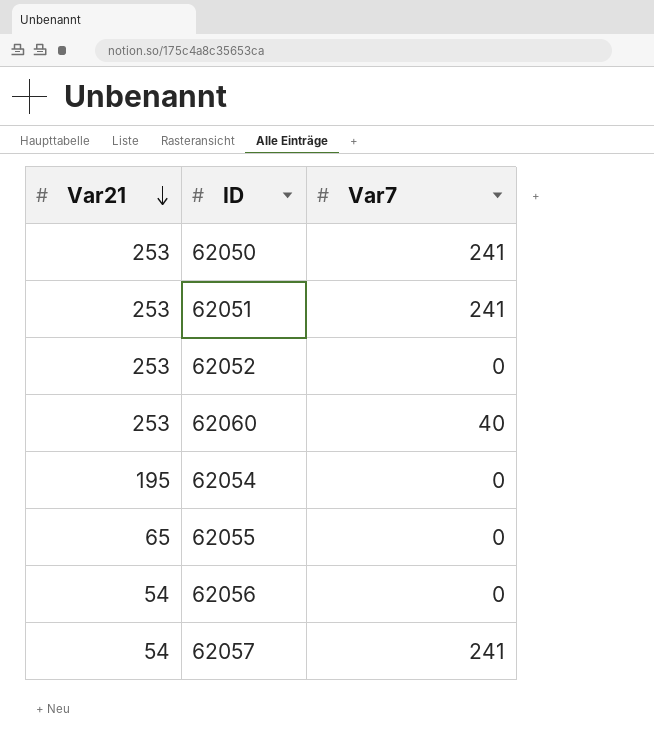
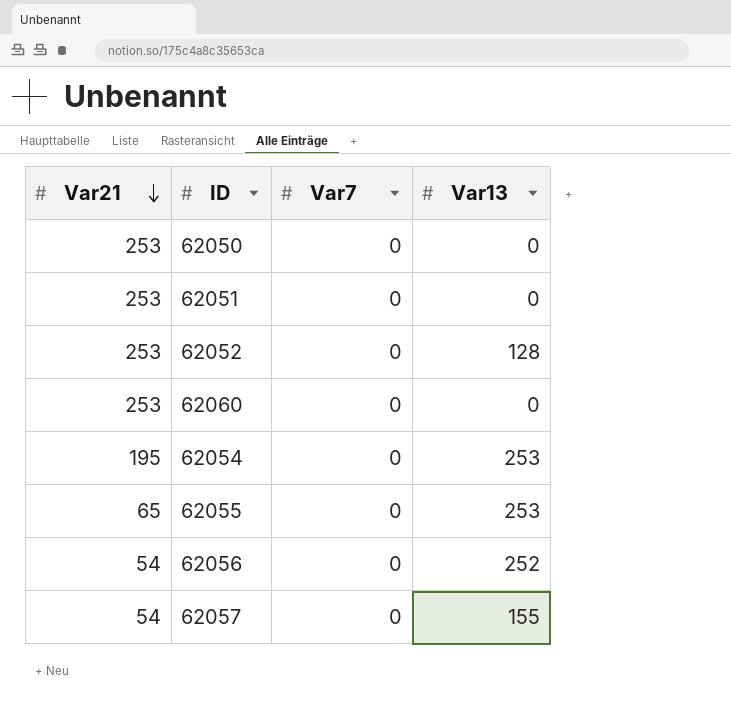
column Var13 | position: none -> 4
62050 | Var7: 241 -> 0
62051 | Var7: 241 -> 0
62060 | Var7: 40 -> 0
62057 | Var7: 241 -> 0

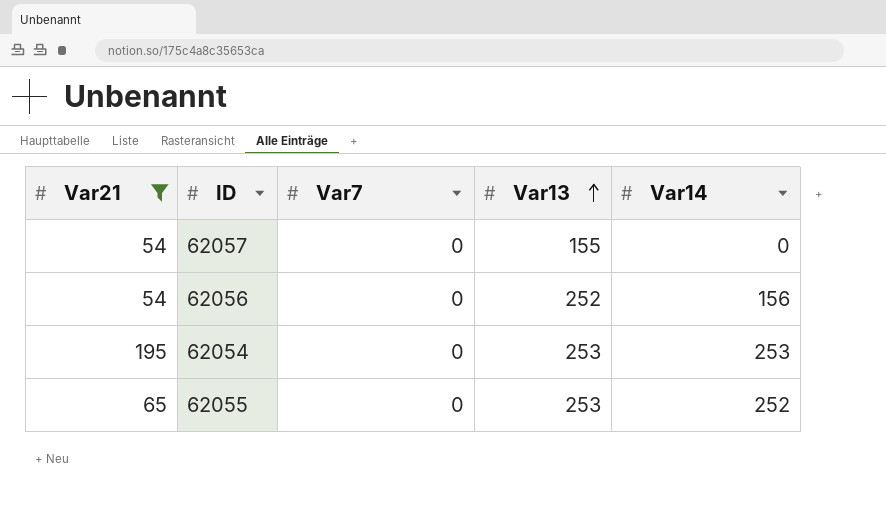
filter: none -> Var21 != 253
row order: Var21 descending -> Var13 ascending
column Var14 | position: none -> 5

